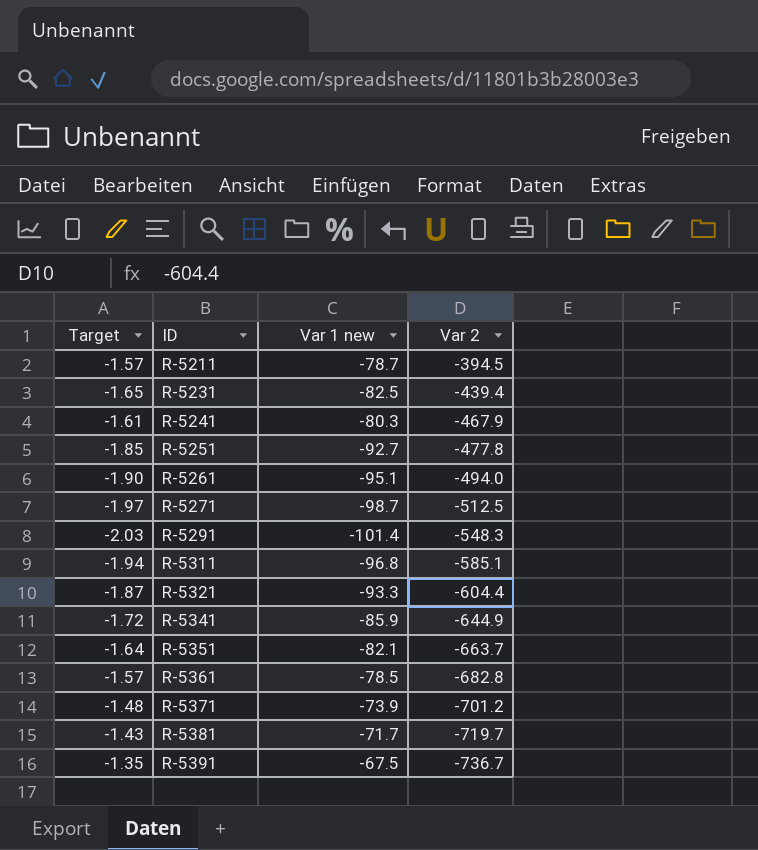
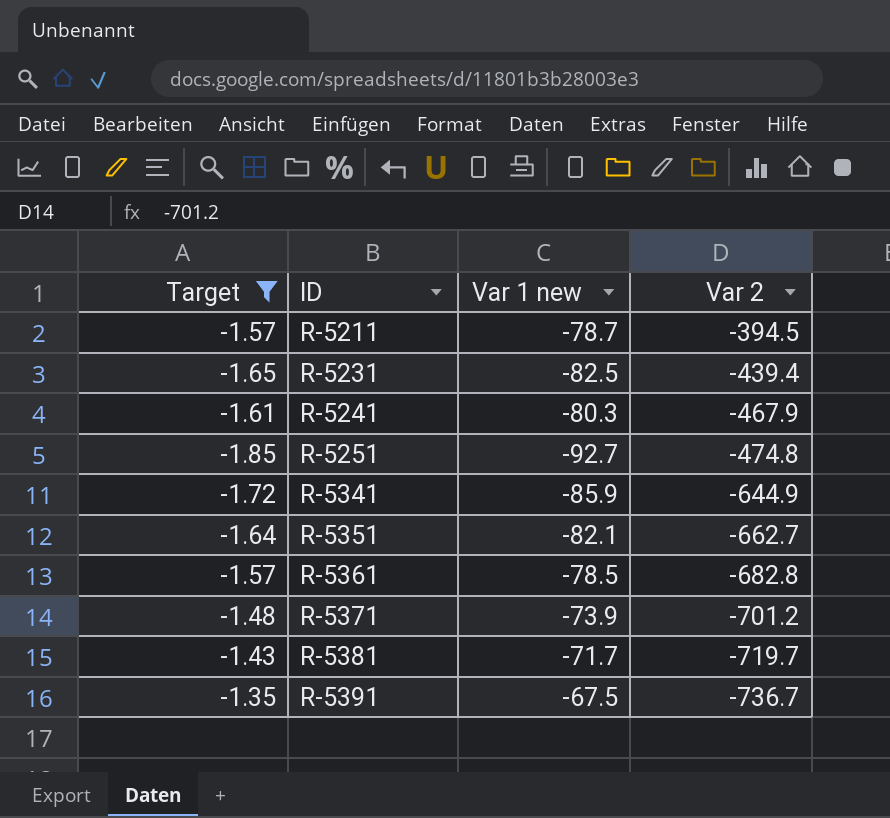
filter: none -> Target >= -1.85
R-5251 | Var 2: -477.8 -> -474.8
R-5351 | Var 2: -663.7 -> -662.7

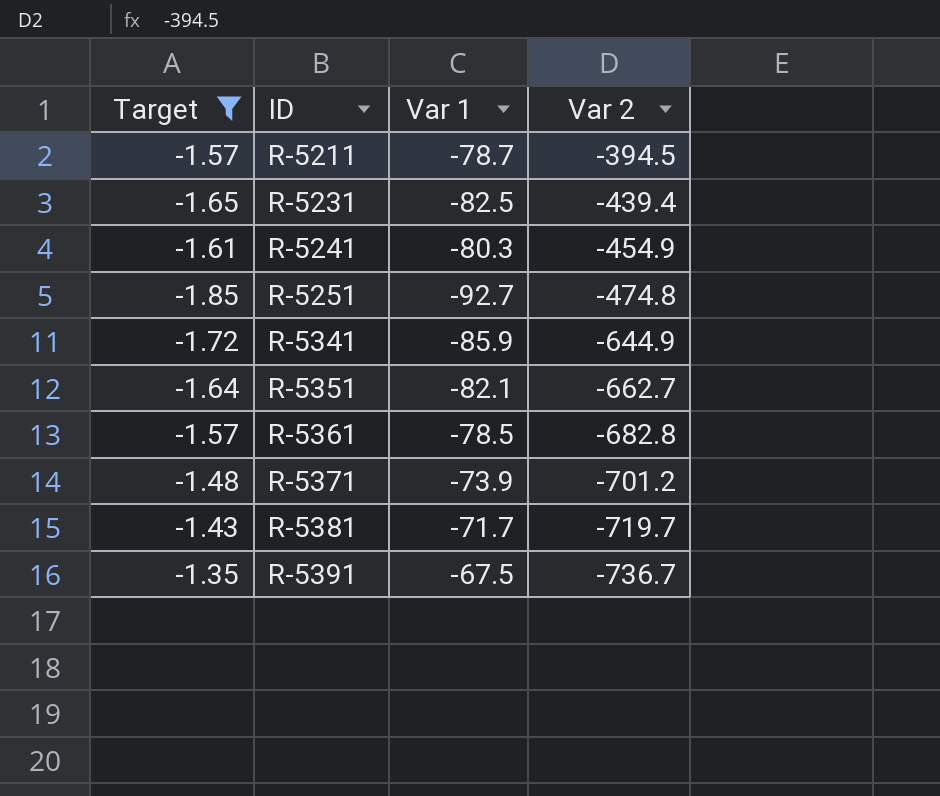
column name: Var 1 new -> Var 1
R-5241 | Var 2: -467.9 -> -454.9

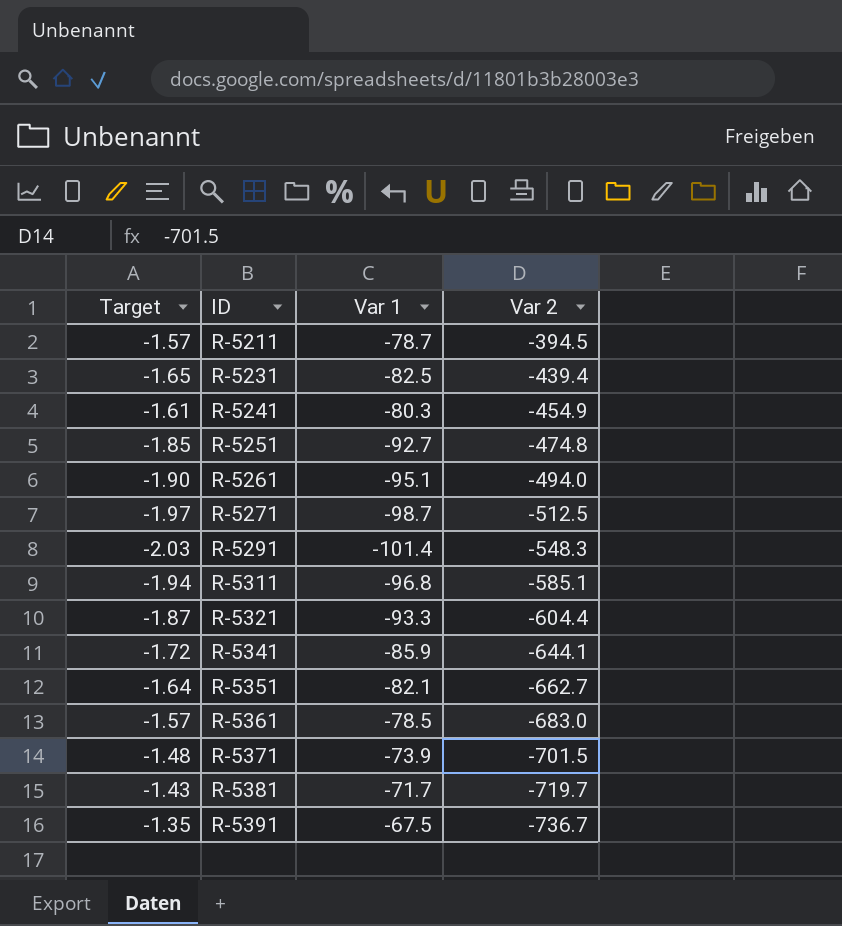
filter: Target >= -1.85 -> none
R-5341 | Var 2: -644.9 -> -644.1
R-5361 | Var 2: -682.8 -> -683.0
R-5371 | Var 2: -701.2 -> -701.5

